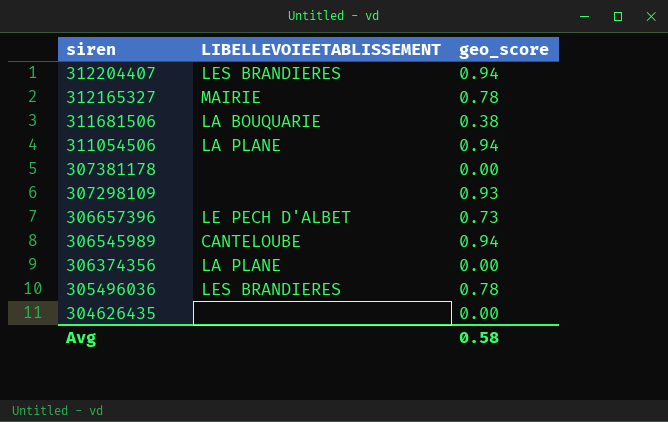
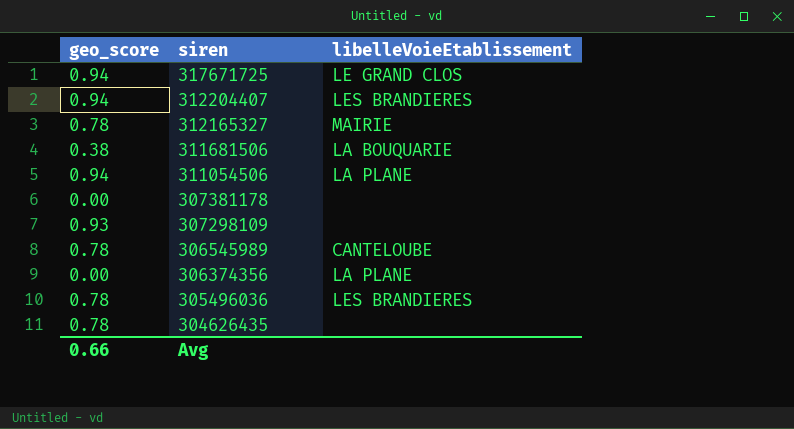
column geo_score | position: 3 -> 1
column name: LIBELLEVOIEETABLISSEMENT -> libelleVoieEtablissement
row 306657396: LE PECH D'ALBET | 0.73 -> none
row 317671725: none -> 0.94 | LE GRAND CLOS
306545989 | geo_score: 0.94 -> 0.78
304626435 | geo_score: 0.00 -> 0.78
Avg | geo_score: 0.58 -> 0.66

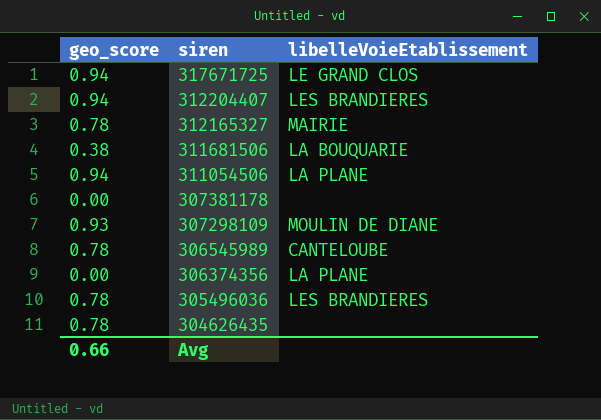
307298109 | libelleVoieEtablissement: none -> MOULIN DE DIANE

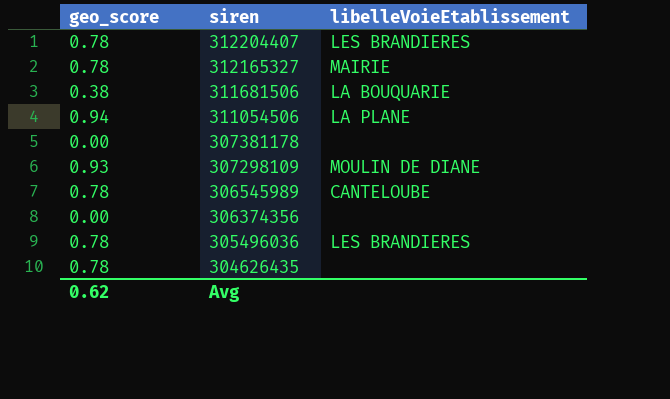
row 317671725: 0.94 | LE GRAND CLOS -> none
312204407 | geo_score: 0.94 -> 0.78
306374356 | libelleVoieEtablissement: LA PLANE -> none
Avg | geo_score: 0.66 -> 0.62

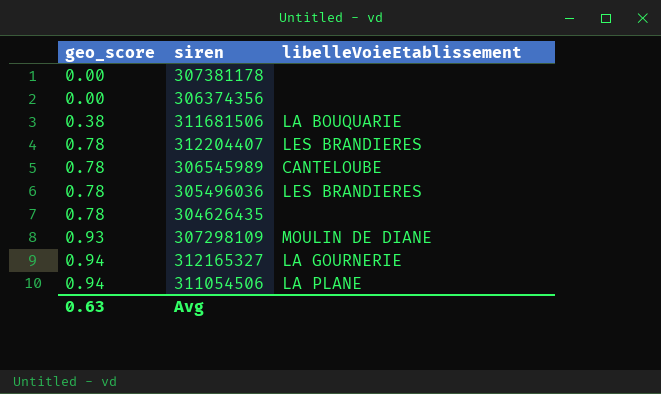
row order: siren descending -> geo_score ascending
312165327 | geo_score: 0.78 -> 0.94
312165327 | libelleVoieEtablissement: MAIRIE -> LA GOURNERIE
Avg | geo_score: 0.62 -> 0.63

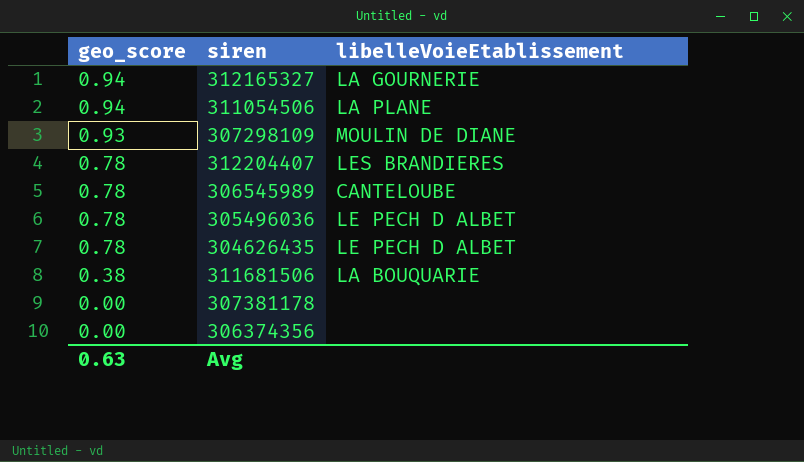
row order: geo_score ascending -> geo_score descending
305496036 | libelleVoieEtablissement: LES BRANDIERES -> LE PECH D ALBET
304626435 | libelleVoieEtablissement: none -> LE PECH D ALBET

